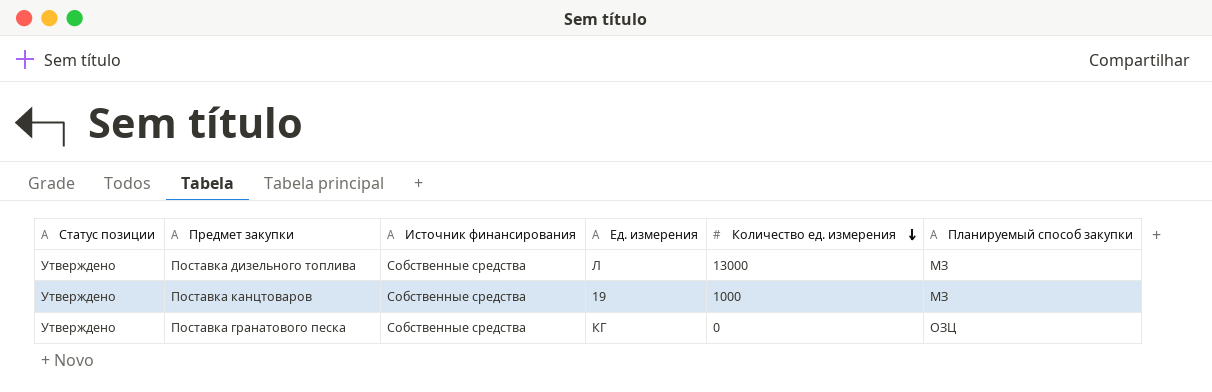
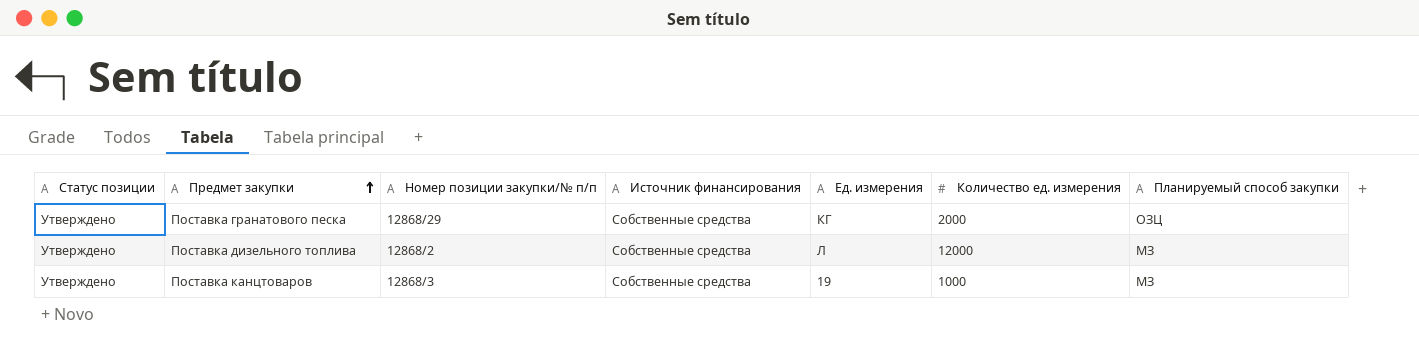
row order: Количество ед. измерения descending -> Предмет закупки ascending
column Номер позиции закупки/№ п/п | position: none -> 3
Поставка гранатового песка | Количество ед. измерения: 0 -> 2000
Поставка дизельного топлива | Количество ед. измерения: 13000 -> 12000

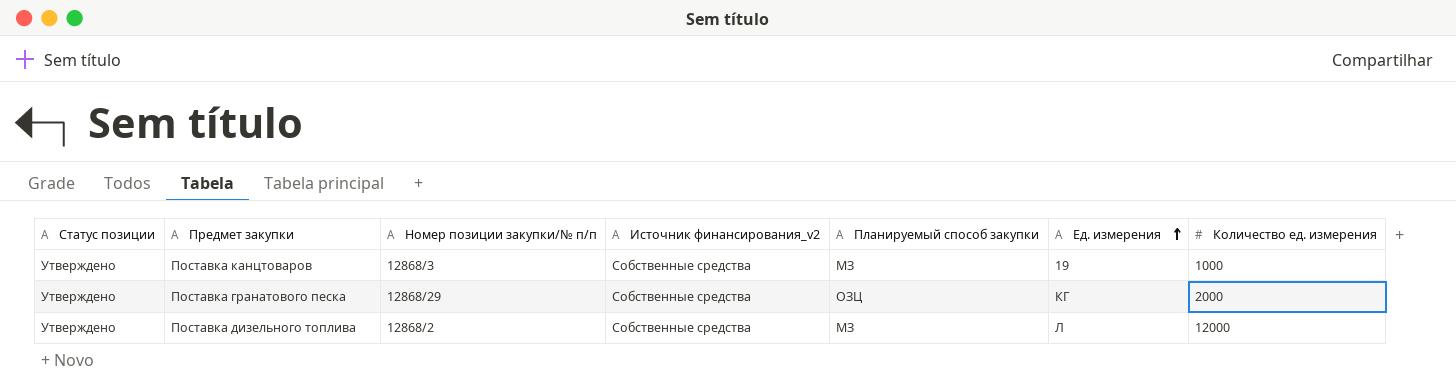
row order: Предмет закупки ascending -> Ед. измерения ascending
column name: Источник финансирования -> Источник финансирования_v2
column Планируемый способ закупки | position: 7 -> 5

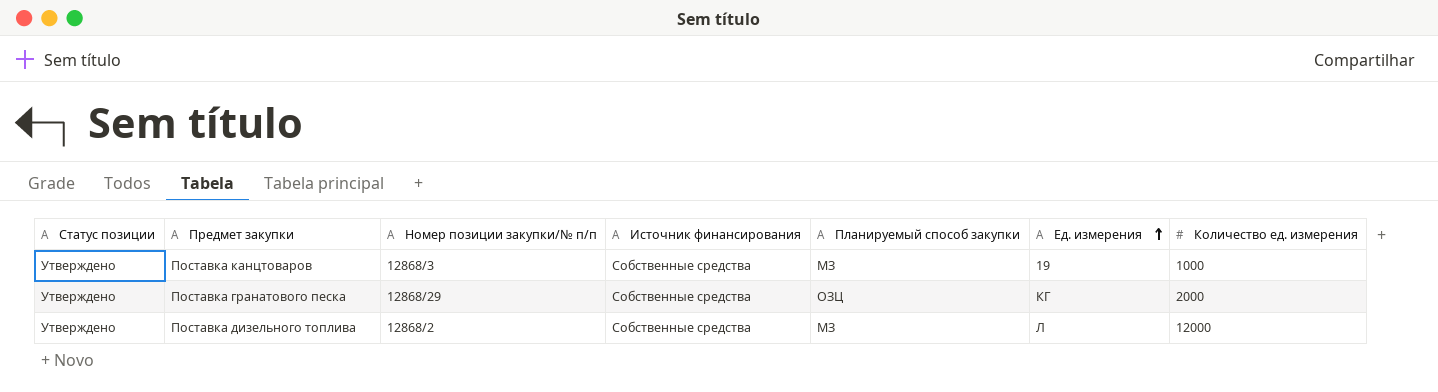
column name: Источник финансирования_v2 -> Источник финансирования

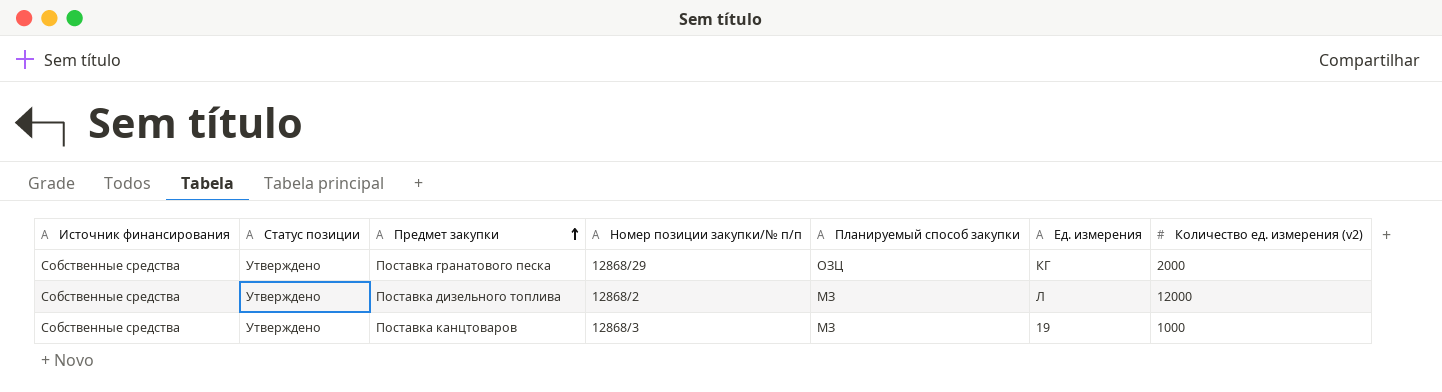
row order: Ед. измерения ascending -> Предмет закупки ascending
column Источник финансирования | position: 4 -> 1
column name: Количество ед. измерения -> Количество ед. измерения (v2)

